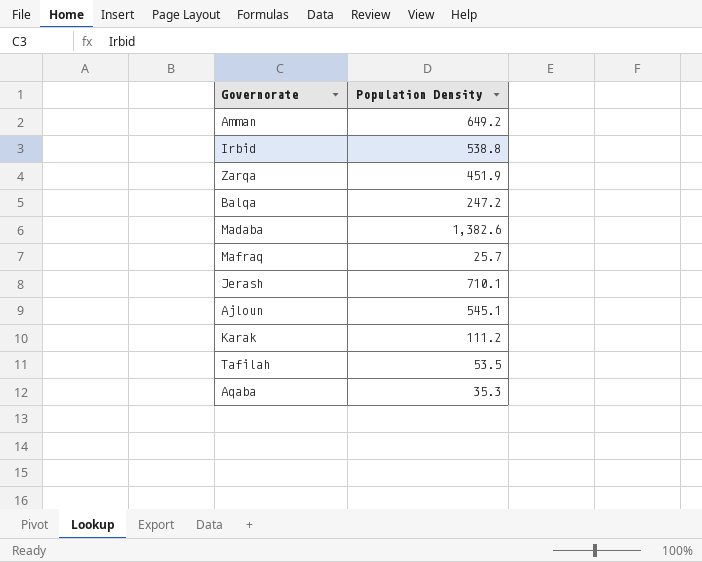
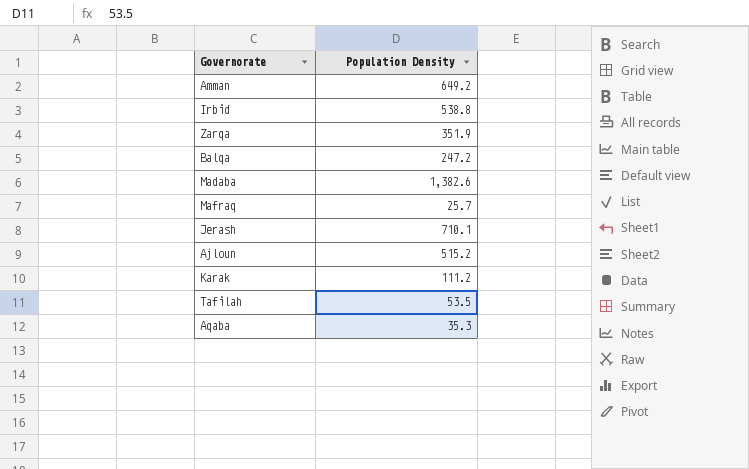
Zarqa | Population Density: 451.9 -> 351.9
Ajloun | Population Density: 545.1 -> 515.2

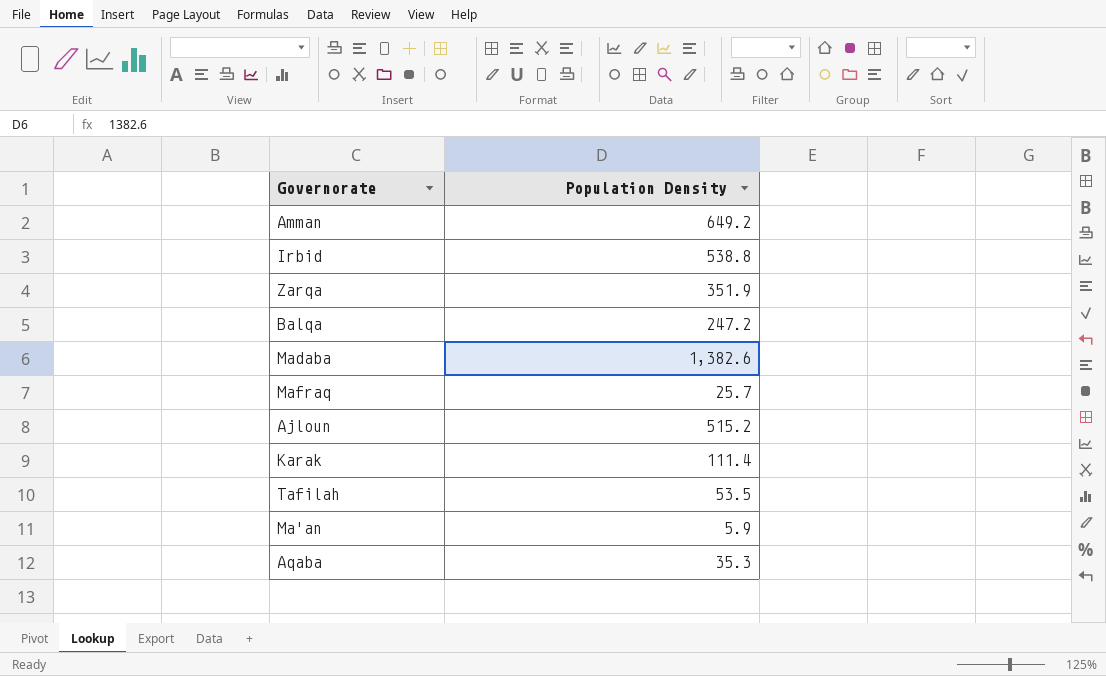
row Jerash: 710.1 -> none
Karak | Population Density: 111.2 -> 111.4
row Ma'an: none -> 5.9

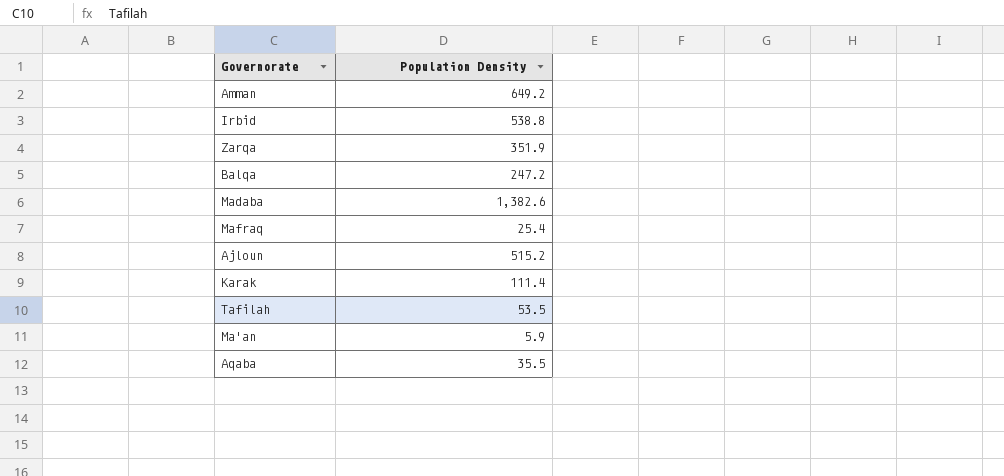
Mafraq | Population Density: 25.7 -> 25.4
Aqaba | Population Density: 35.3 -> 35.5

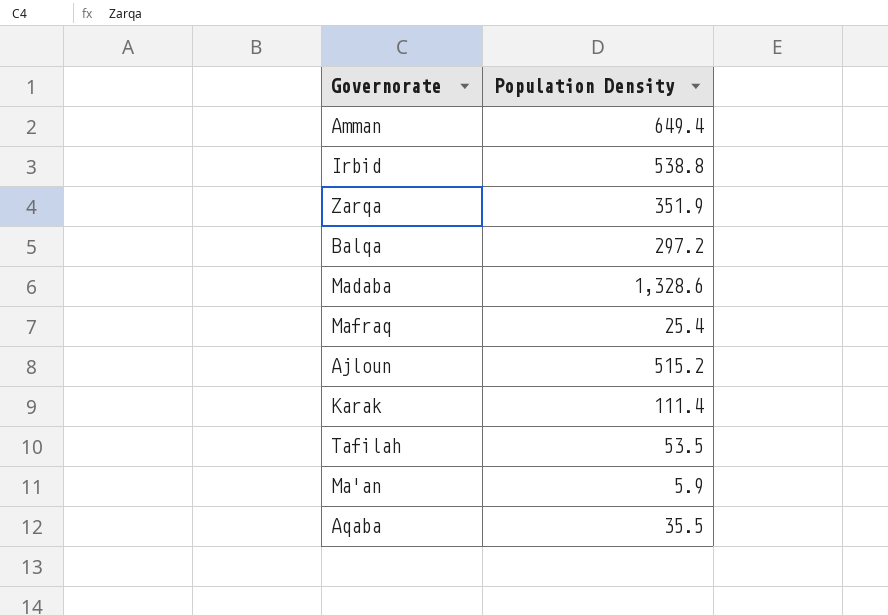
Amman | Population Density: 649.2 -> 649.4
Balqa | Population Density: 247.2 -> 297.2
Madaba | Population Density: 1,382.6 -> 1,328.6

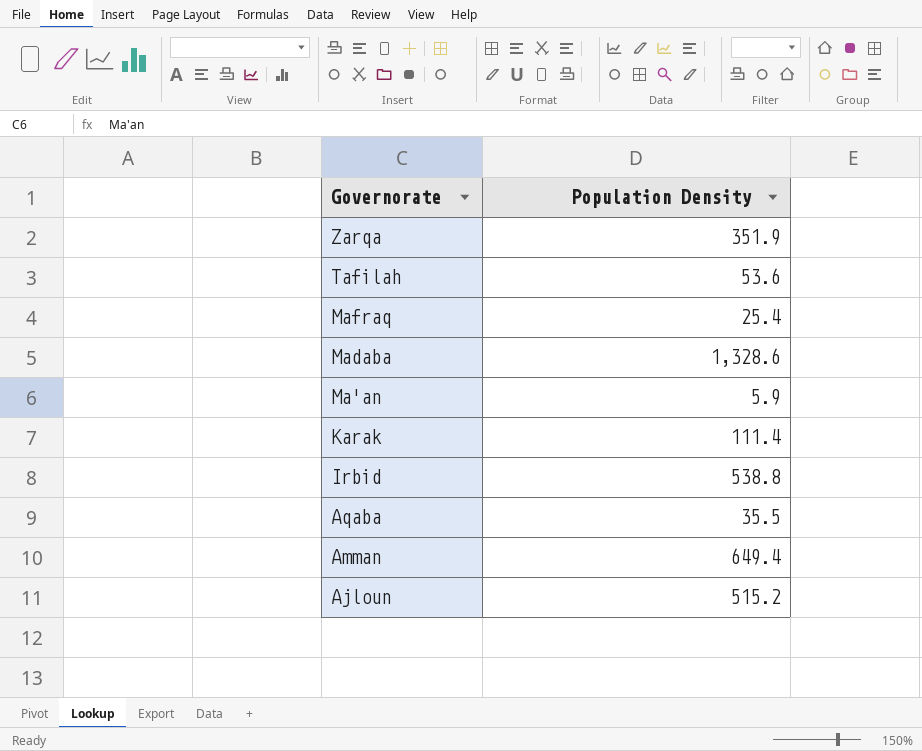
row order: none -> Governorate descending
row Balqa: 297.2 -> none
Tafilah | Population Density: 53.5 -> 53.6

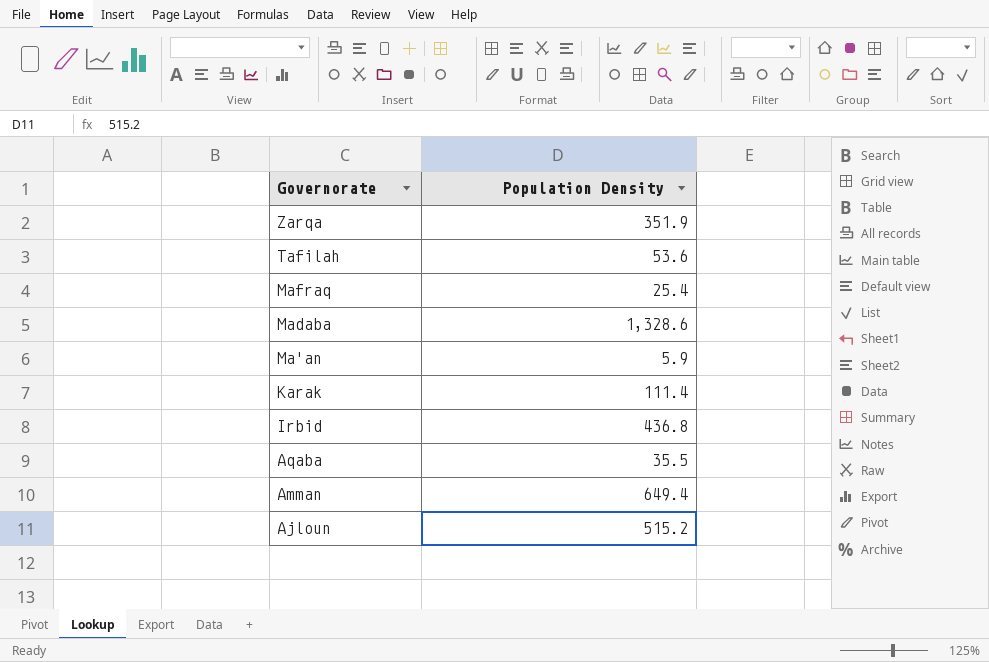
Irbid | Population Density: 538.8 -> 436.8

